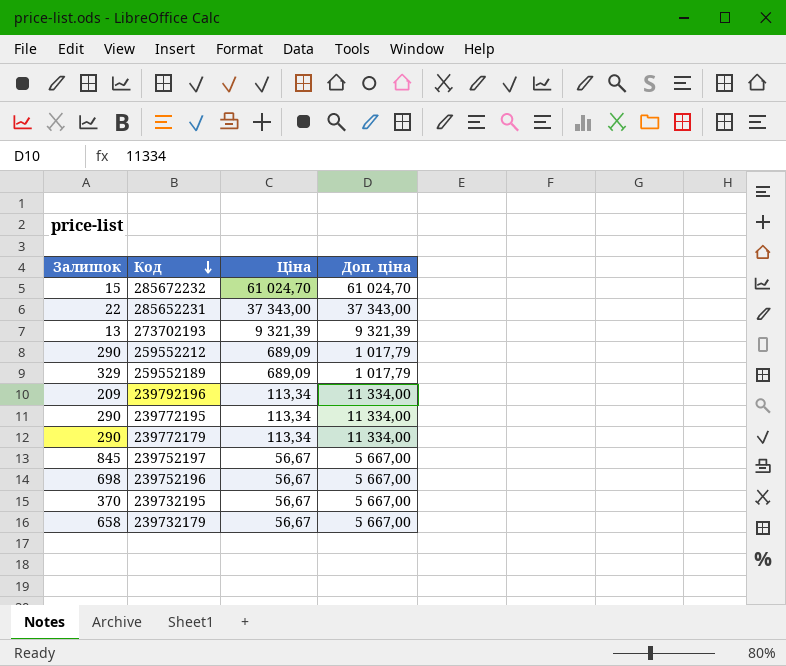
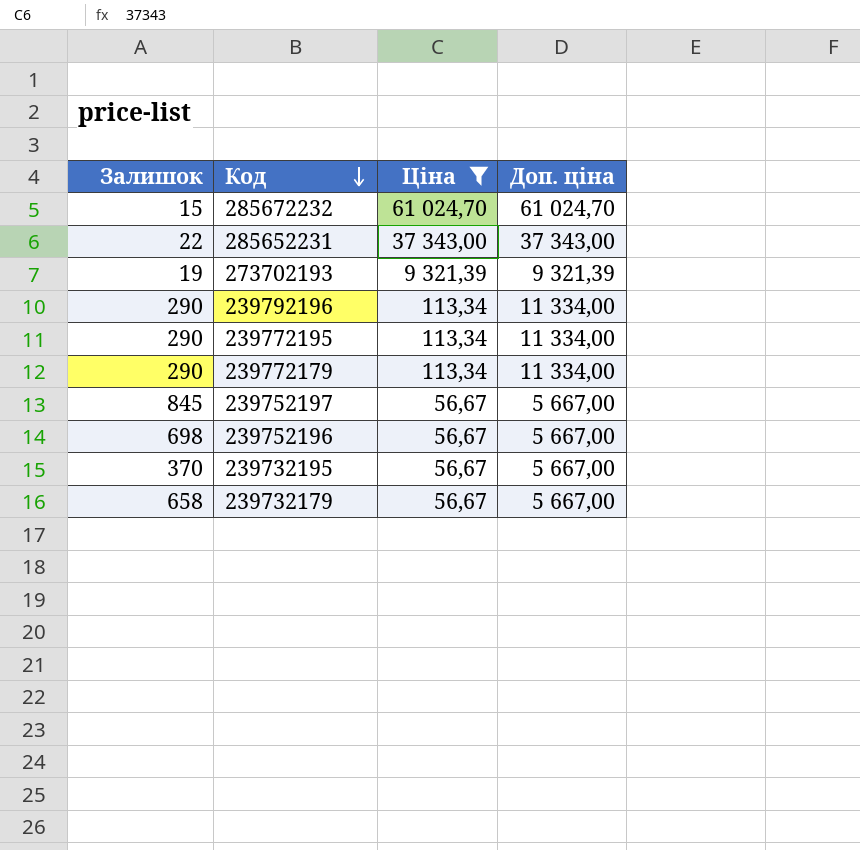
filter: none -> Ціна != 689,09
273702193 | Залишок: 13 -> 19
239792196 | Залишок: 209 -> 290

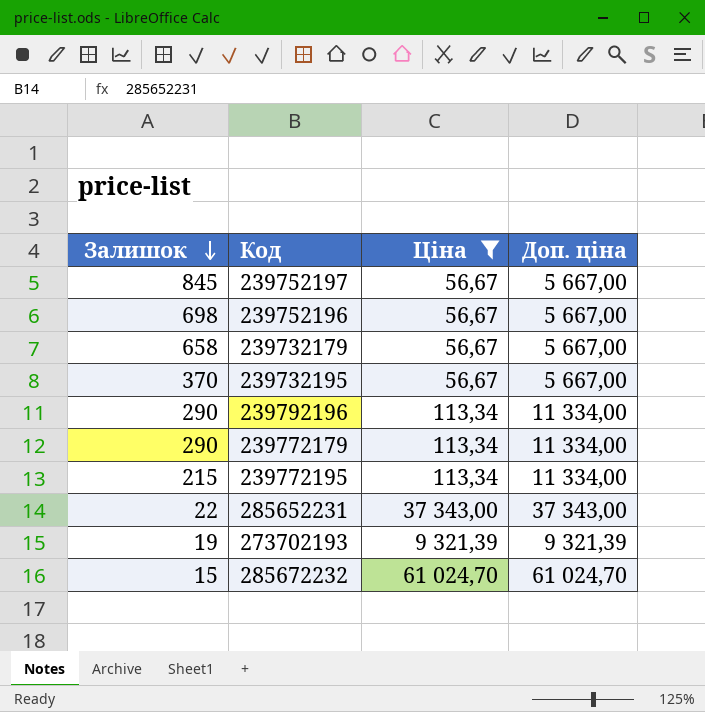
row order: Код descending -> Залишок descending
239772195 | Залишок: 290 -> 215

